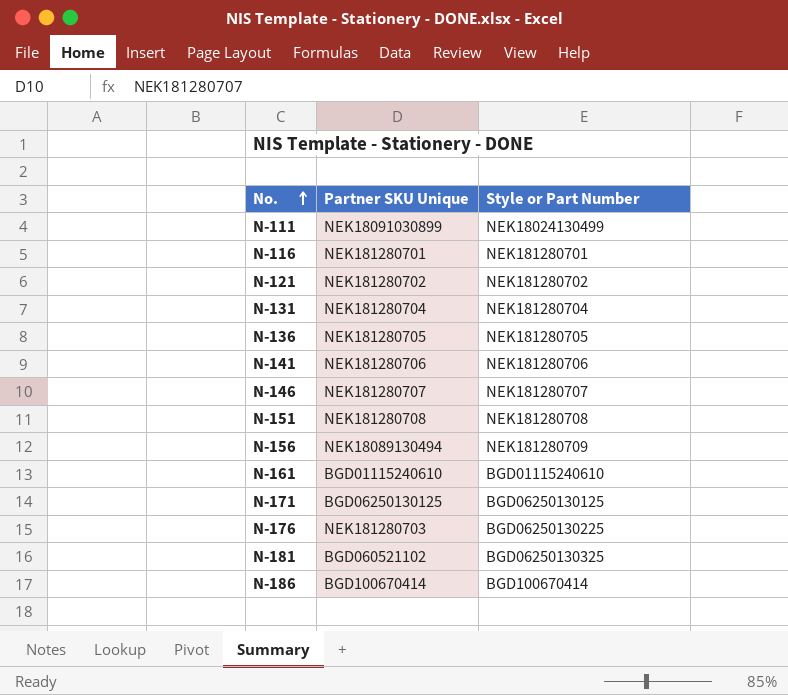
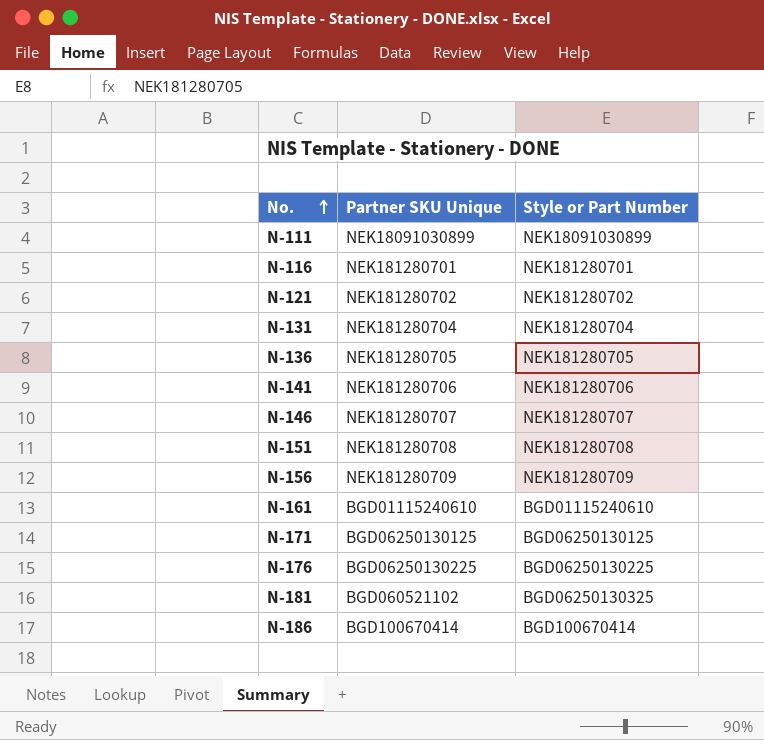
N-111 | Style or Part Number: NEK18024130499 -> NEK18091030899
N-156 | Partner SKU Unique: NEK18089130494 -> NEK181280709
N-176 | Partner SKU Unique: NEK181280703 -> BGD06250130225

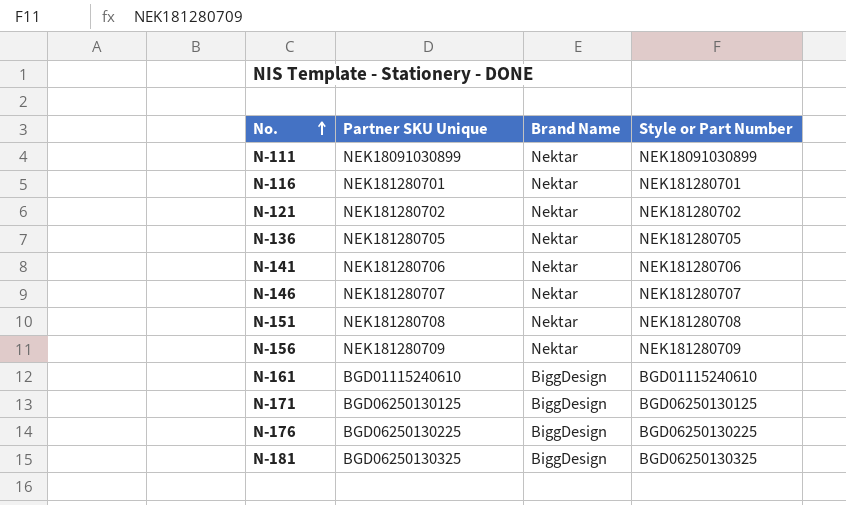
column Brand Name | position: none -> 3
row N-131: NEK181280704 | NEK181280704 -> none
row N-186: BGD100670414 | BGD100670414 -> none
N-181 | Partner SKU Unique: BGD060521102 -> BGD06250130325

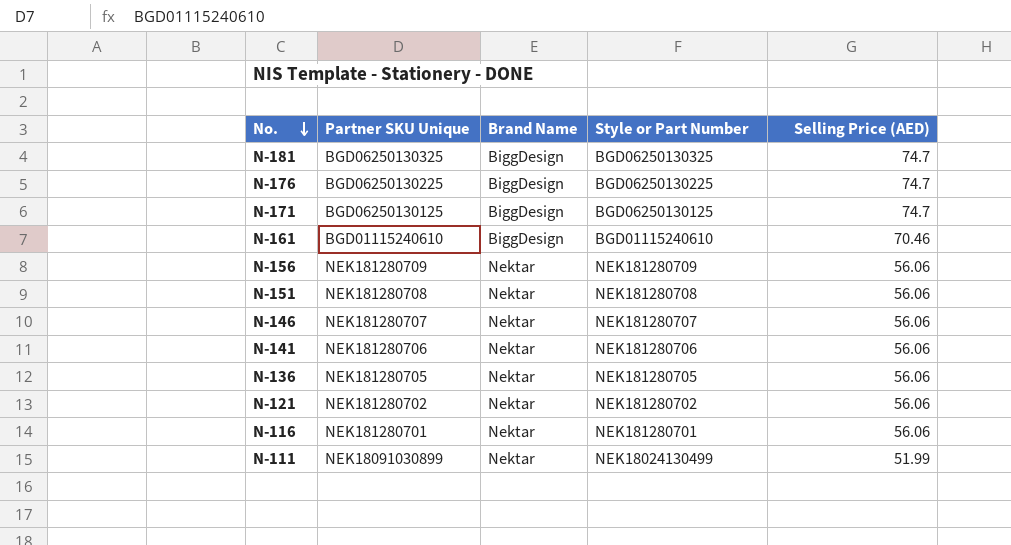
row order: No. ascending -> No. descending
column Selling Price (AED) | position: none -> 5
N-111 | Style or Part Number: NEK18091030899 -> NEK18024130499

